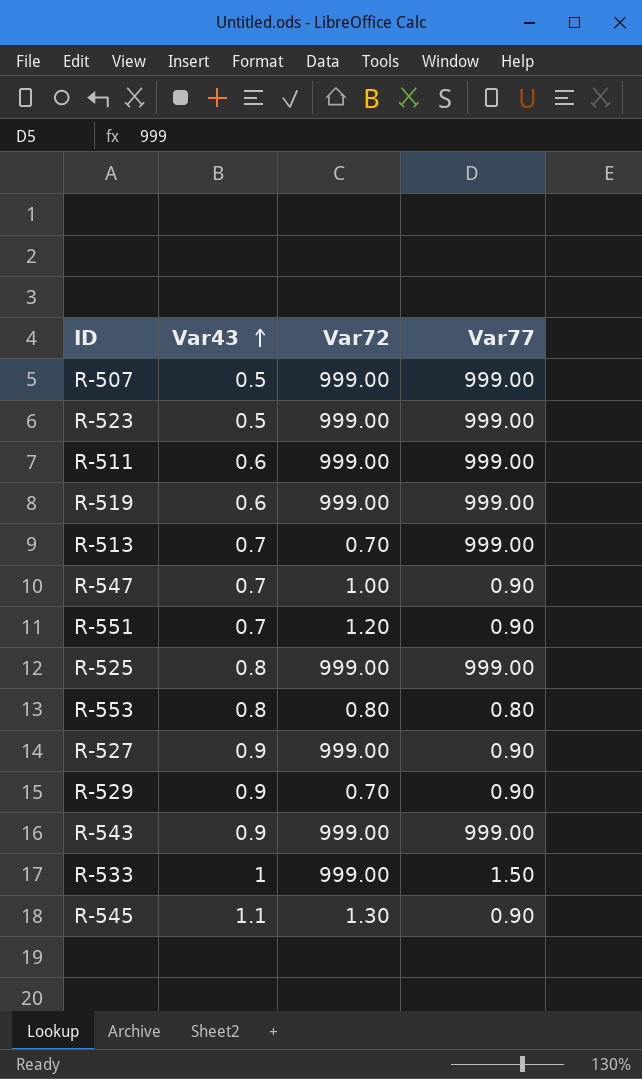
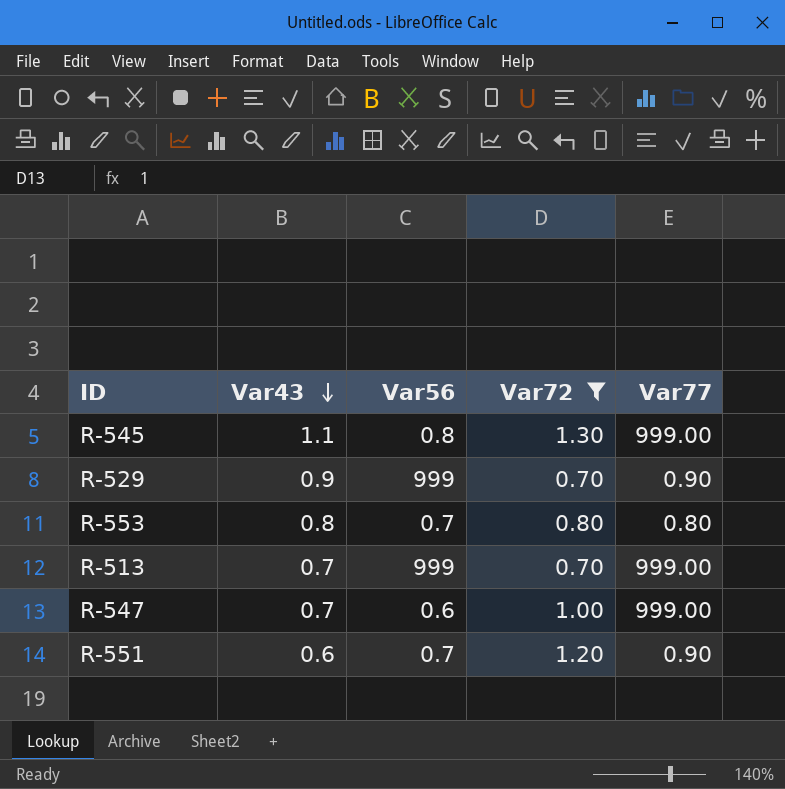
filter: none -> Var72 != 999.00
row order: Var43 ascending -> Var43 descending
column Var56 | position: none -> 3
R-545 | Var77: 0.90 -> 999.00
R-547 | Var77: 0.90 -> 999.00
R-551 | Var43: 0.7 -> 0.6

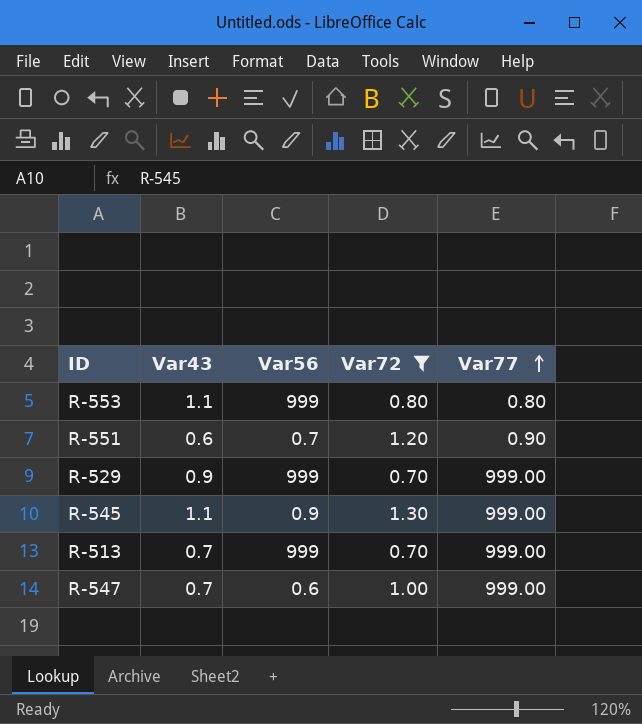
row order: Var43 descending -> Var77 ascending
R-553 | Var43: 0.8 -> 1.1
R-553 | Var56: 0.7 -> 999
R-529 | Var77: 0.90 -> 999.00
R-545 | Var56: 0.8 -> 0.9

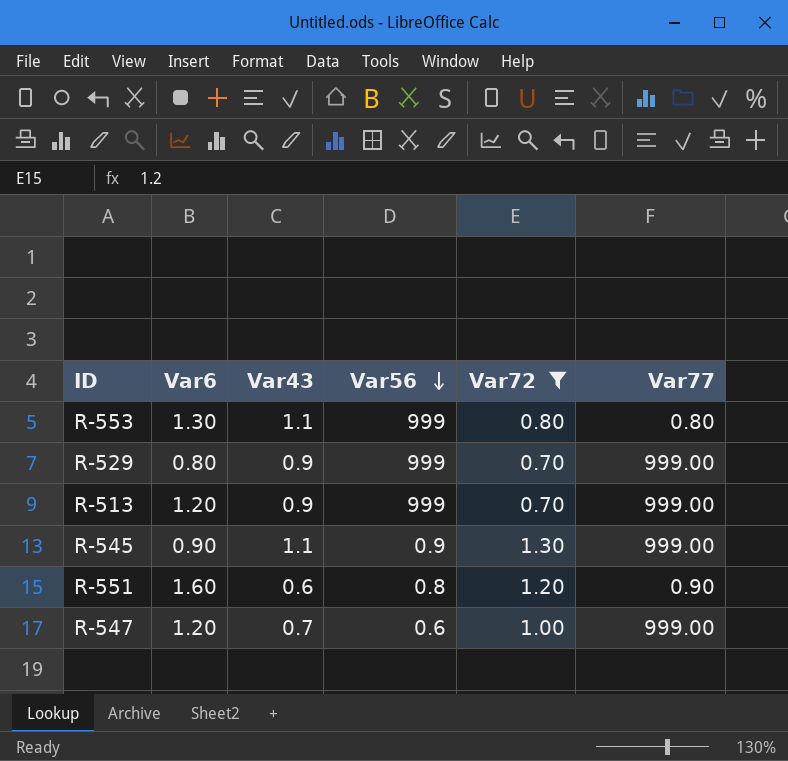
row order: Var77 ascending -> Var56 descending
column Var6 | position: none -> 2
R-513 | Var43: 0.7 -> 0.9
R-551 | Var56: 0.7 -> 0.8

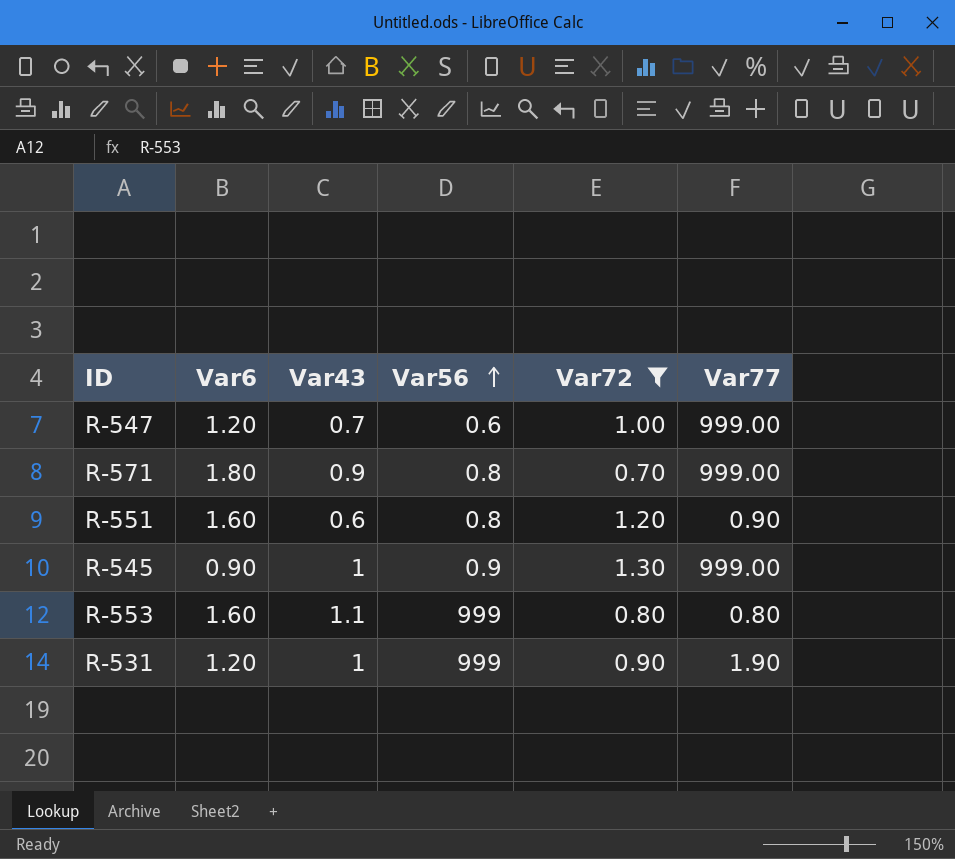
row order: Var56 descending -> Var56 ascending
row R-529: 0.80 | 0.9 | 999 | 0.70 | 999.00 -> none
row R-513: 1.20 | 0.9 | 999 | 0.70 | 999.00 -> none
row R-571: none -> 1.80 | 0.9 | 0.8 | 0.70 | 999.00
R-545 | Var43: 1.1 -> 1
R-553 | Var6: 1.30 -> 1.60
row R-531: none -> 1.20 | 1 | 999 | 0.90 | 1.90

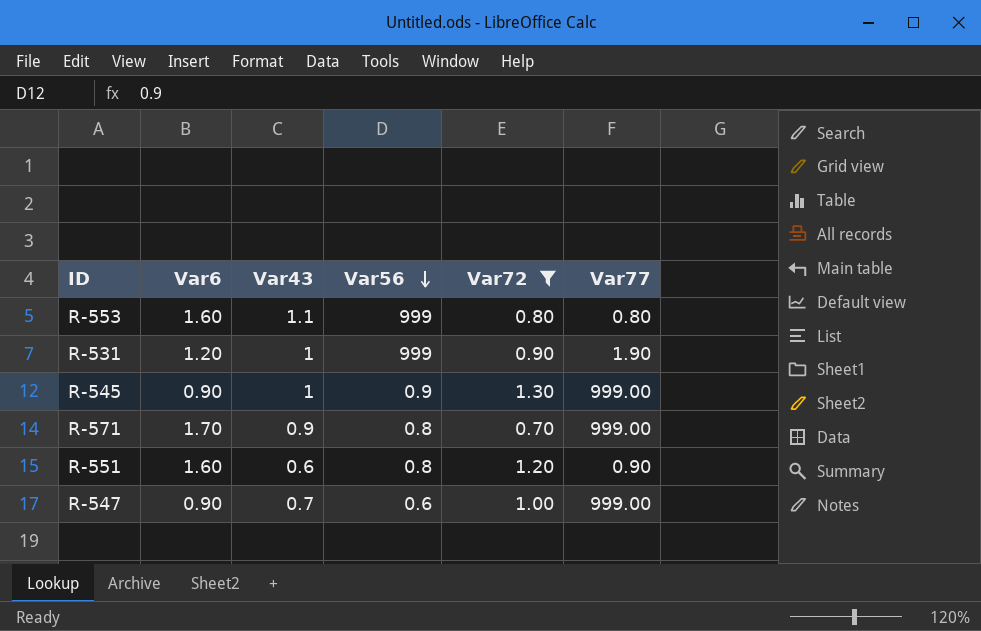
row order: Var56 ascending -> Var56 descending
R-571 | Var6: 1.80 -> 1.70
R-547 | Var6: 1.20 -> 0.90

